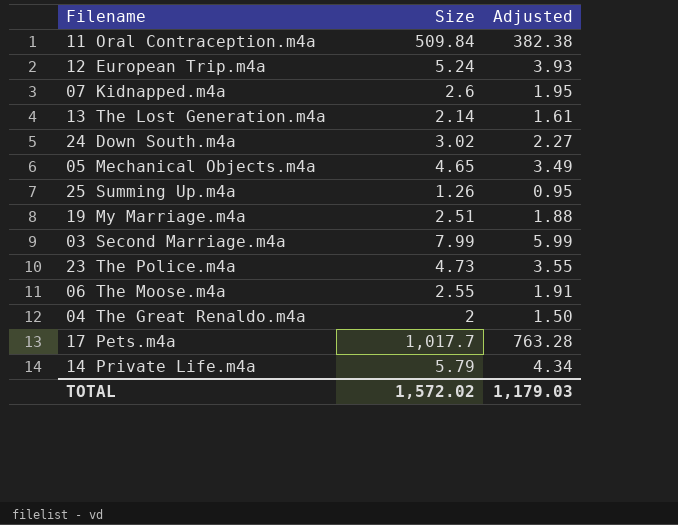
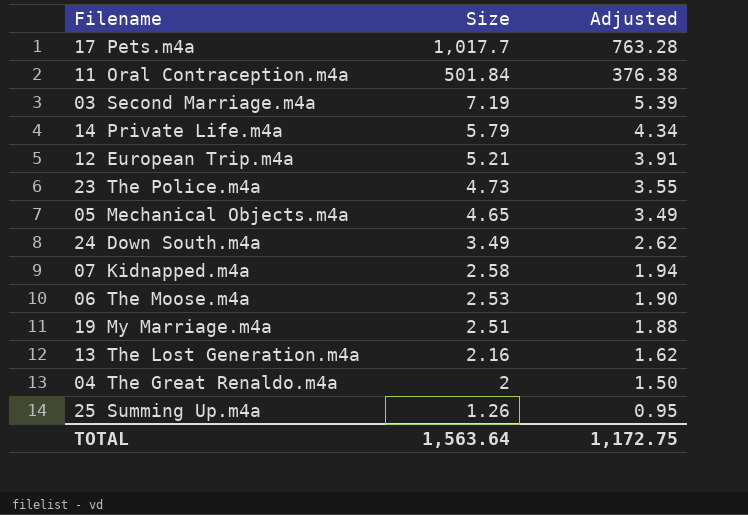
row order: none -> Size descending
11 Oral Contraception.m4a | Size: 509.84 -> 501.84
11 Oral Contraception.m4a | Adjusted: 382.38 -> 376.38
03 Second Marriage.m4a | Size: 7.99 -> 7.19
03 Second Marriage.m4a | Adjusted: 5.99 -> 5.39
12 European Trip.m4a | Size: 5.24 -> 5.21
12 European Trip.m4a | Adjusted: 3.93 -> 3.91
24 Down South.m4a | Size: 3.02 -> 3.49
24 Down South.m4a | Adjusted: 2.27 -> 2.62
07 Kidnapped.m4a | Size: 2.6 -> 2.58
07 Kidnapped.m4a | Adjusted: 1.95 -> 1.94
06 The Moose.m4a | Size: 2.55 -> 2.53
06 The Moose.m4a | Adjusted: 1.91 -> 1.90
13 The Lost Generation.m4a | Size: 2.14 -> 2.16
13 The Lost Generation.m4a | Adjusted: 1.61 -> 1.62
TOTAL | Size: 1,572.02 -> 1,563.64
TOTAL | Adjusted: 1,179.03 -> 1,172.75

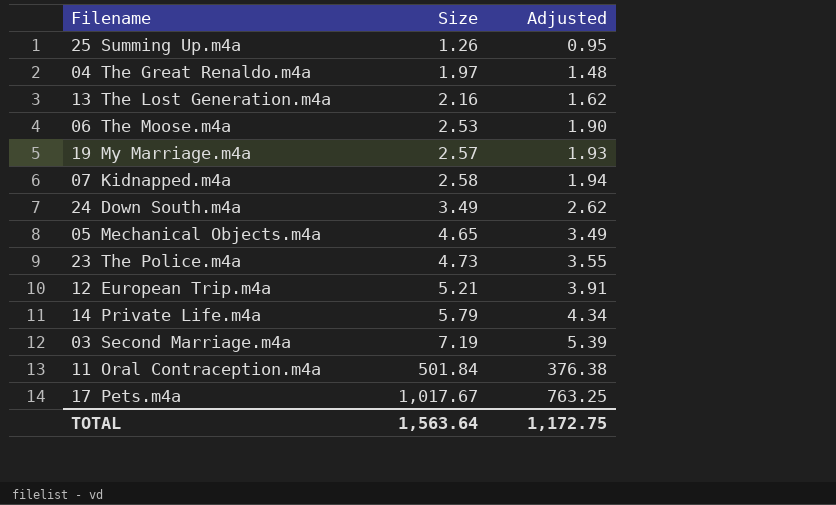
row order: Size descending -> Size ascending
04 The Great Renaldo.m4a | Size: 2 -> 1.97
04 The Great Renaldo.m4a | Adjusted: 1.50 -> 1.48
19 My Marriage.m4a | Size: 2.51 -> 2.57
19 My Marriage.m4a | Adjusted: 1.88 -> 1.93
17 Pets.m4a | Size: 1,017.7 -> 1,017.67
17 Pets.m4a | Adjusted: 763.28 -> 763.25

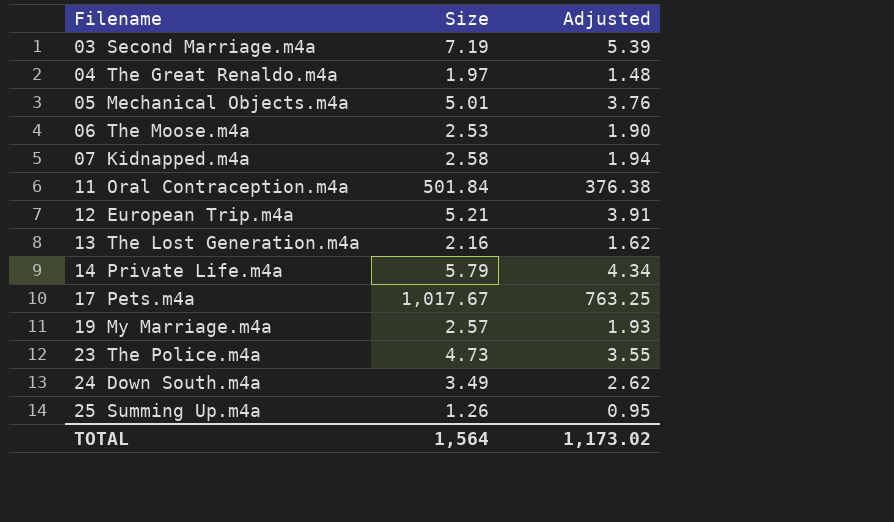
row order: Size ascending -> Filename ascending
05 Mechanical Objects.m4a | Size: 4.65 -> 5.01
05 Mechanical Objects.m4a | Adjusted: 3.49 -> 3.76
TOTAL | Size: 1,563.64 -> 1,564
TOTAL | Adjusted: 1,172.75 -> 1,173.02

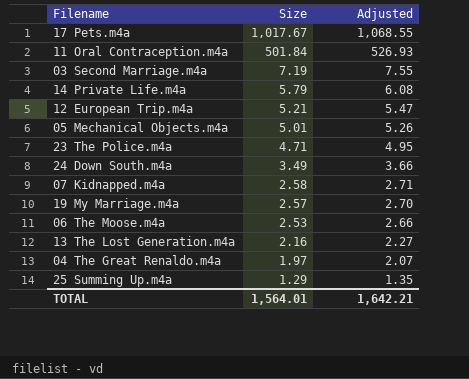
row order: Filename ascending -> Size descending
column Adjusted | formula: [Size] * 0.75 -> [Size] * 1.05
23 The Police.m4a | Size: 4.73 -> 4.71
25 Summing Up.m4a | Size: 1.26 -> 1.29
TOTAL | Size: 1,564 -> 1,564.01
TOTAL | Adjusted: 1,173.02 -> 1,642.21

